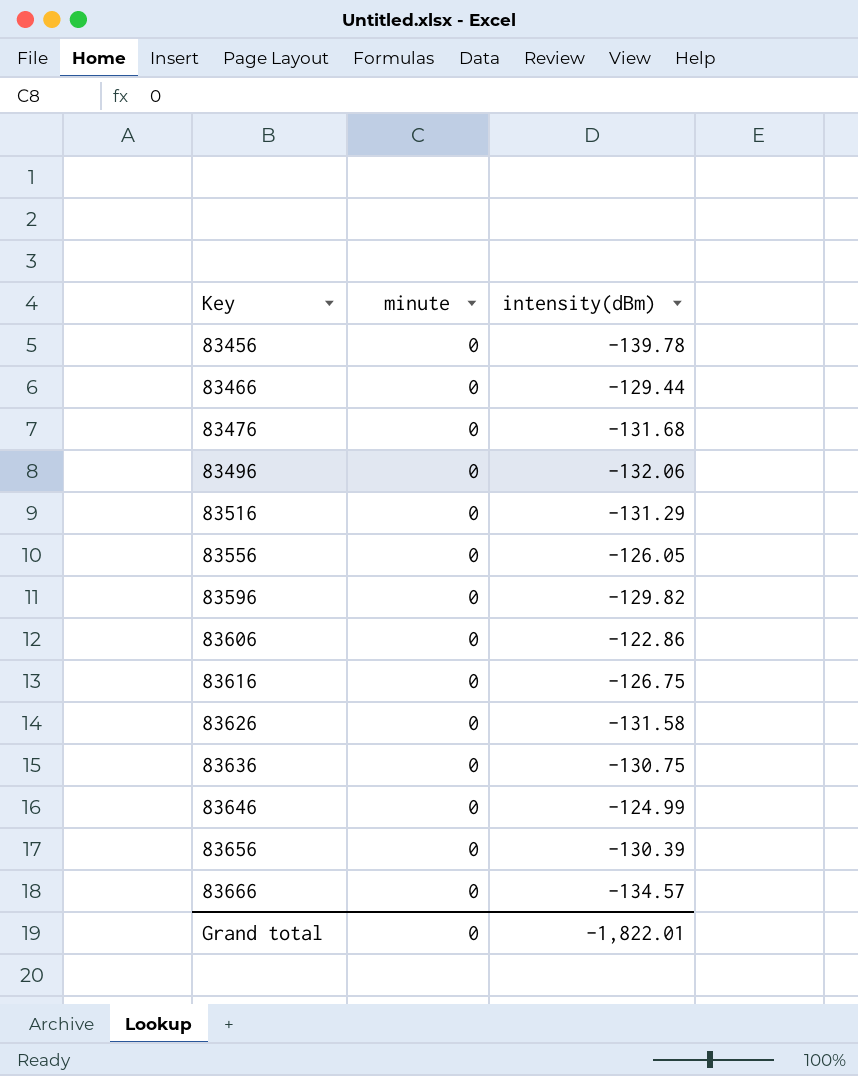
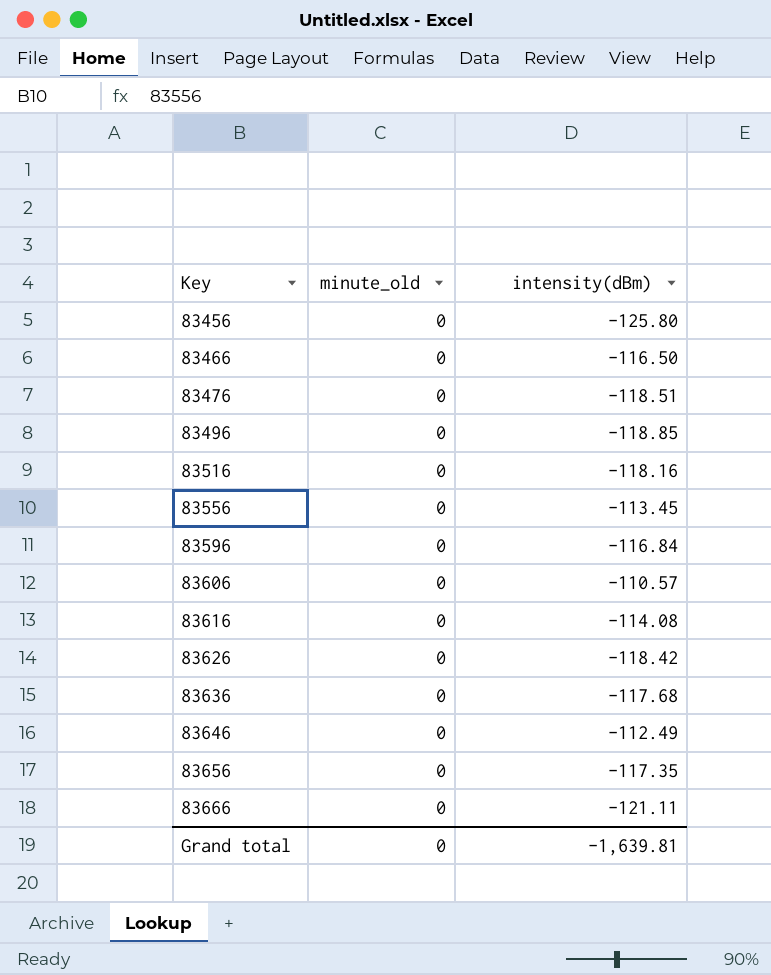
column name: minute -> minute_old
83456 | intensity(dBm): -139.78 -> -125.80
83466 | intensity(dBm): -129.44 -> -116.50
83476 | intensity(dBm): -131.68 -> -118.51
83496 | intensity(dBm): -132.06 -> -118.85
83516 | intensity(dBm): -131.29 -> -118.16
83556 | intensity(dBm): -126.05 -> -113.45
83596 | intensity(dBm): -129.82 -> -116.84
83606 | intensity(dBm): -122.86 -> -110.57
83616 | intensity(dBm): -126.75 -> -114.08
83626 | intensity(dBm): -131.58 -> -118.42
83636 | intensity(dBm): -130.75 -> -117.68
83646 | intensity(dBm): -124.99 -> -112.49
83656 | intensity(dBm): -130.39 -> -117.35
83666 | intensity(dBm): -134.57 -> -121.11
Grand total | intensity(dBm): -1,822.01 -> -1,639.81

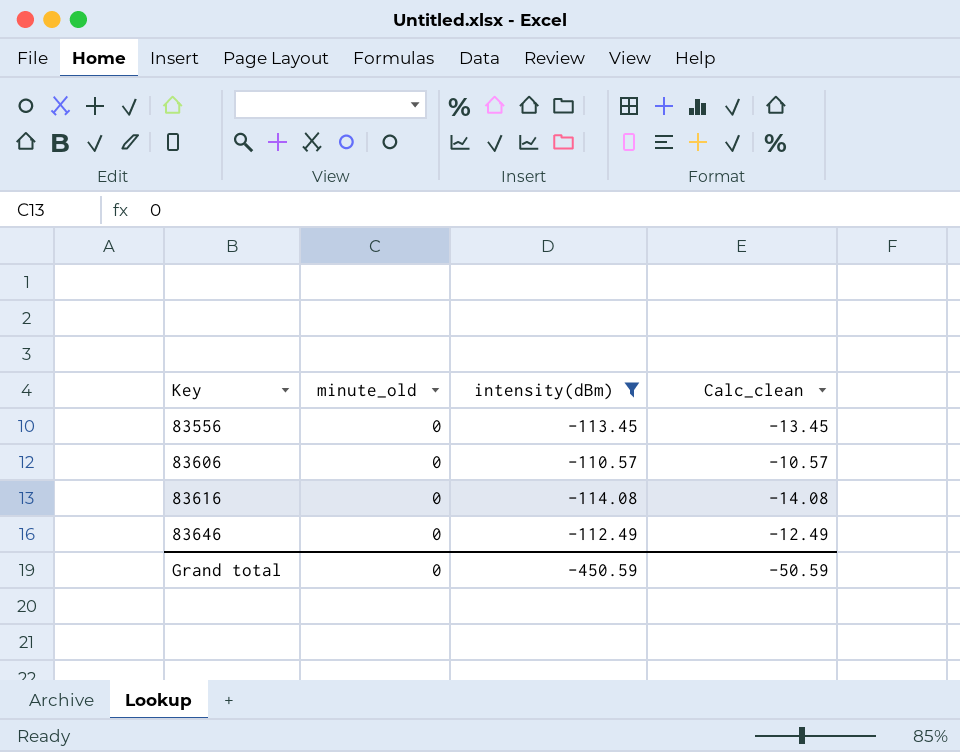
filter: none -> intensity(dBm) >= -114.08
column Calc_clean | formula: none -> [intensity(dBm)] + 100
Grand total | intensity(dBm): -1,639.81 -> -450.59

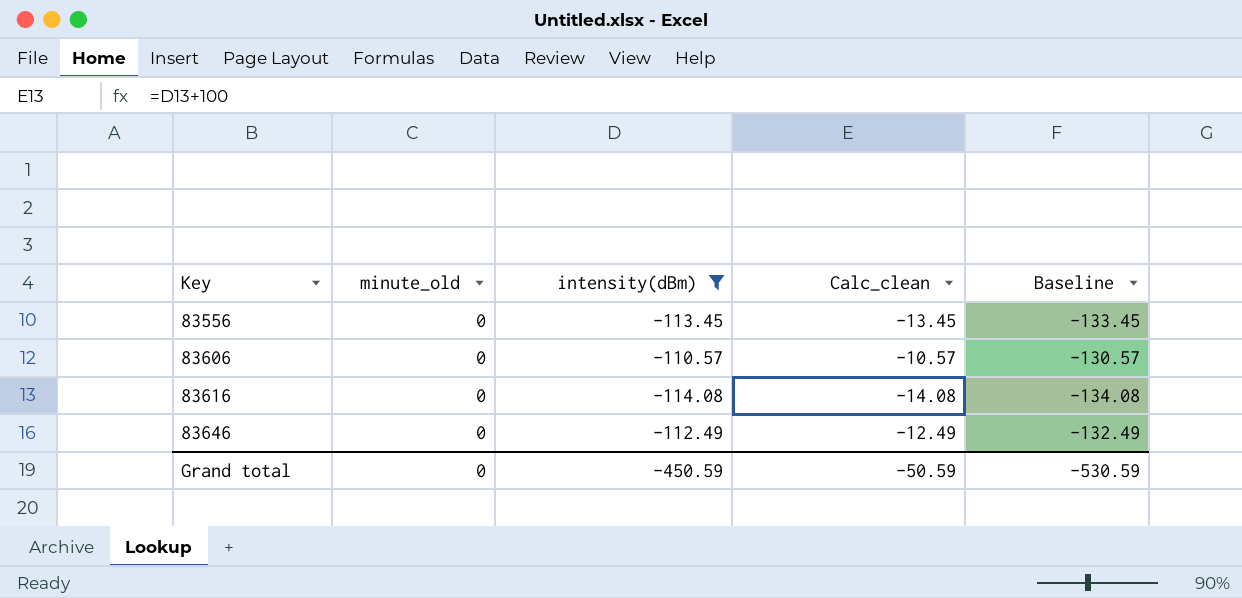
column Baseline | formula: none -> [intensity(dBm)] - 20

